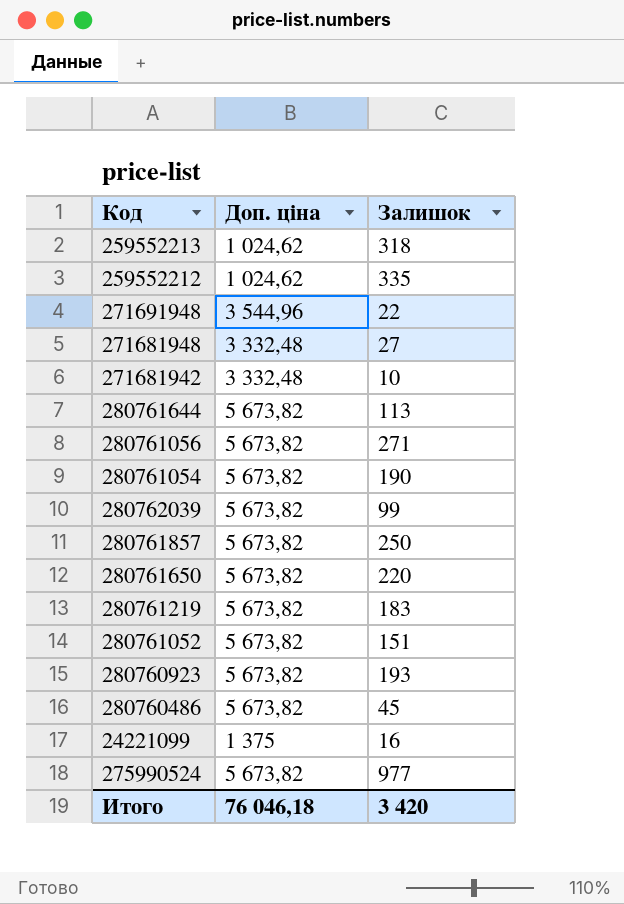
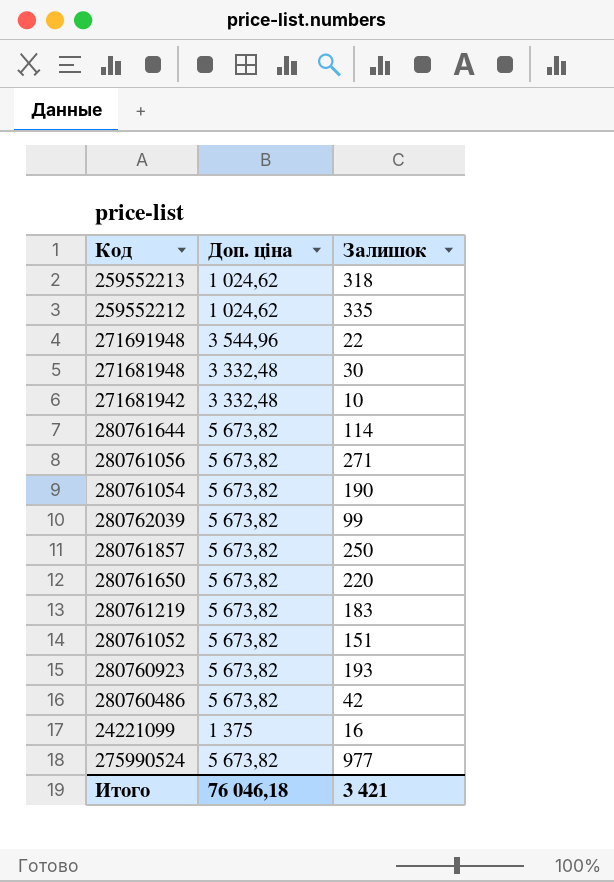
271681948 | Залишок: 27 -> 30
280761644 | Залишок: 113 -> 114
280760486 | Залишок: 45 -> 42
Итого | Залишок: 3 420 -> 3 421

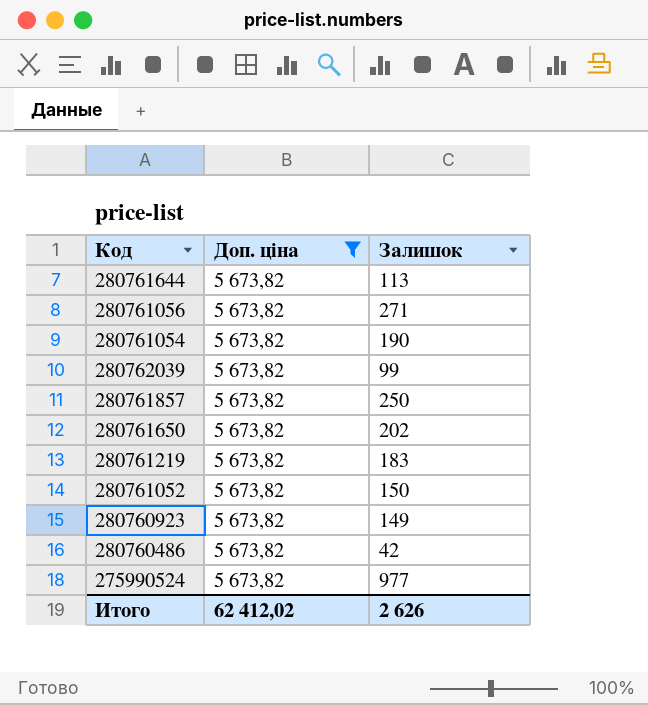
filter: none -> Доп. ціна = 5 673,82
280761644 | Залишок: 114 -> 113
280761650 | Залишок: 220 -> 202
280761052 | Залишок: 151 -> 150
280760923 | Залишок: 193 -> 149
Итого | Доп. ціна: 76 046,18 -> 62 412,02
Итого | Залишок: 3 421 -> 2 626

